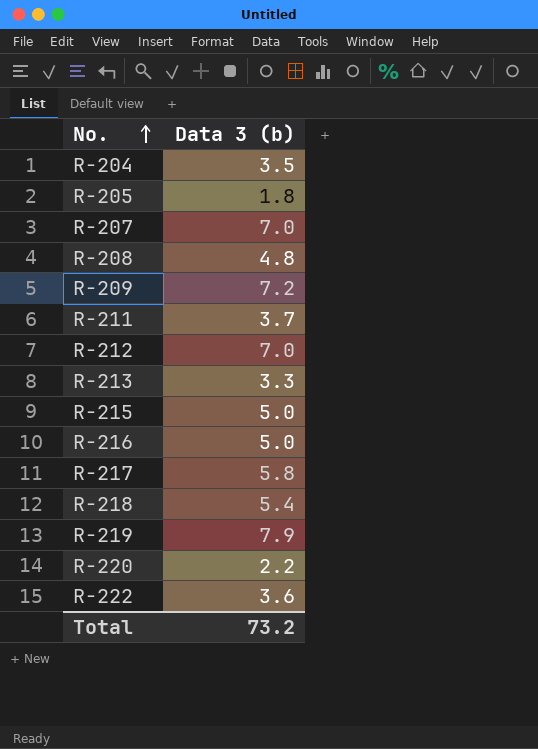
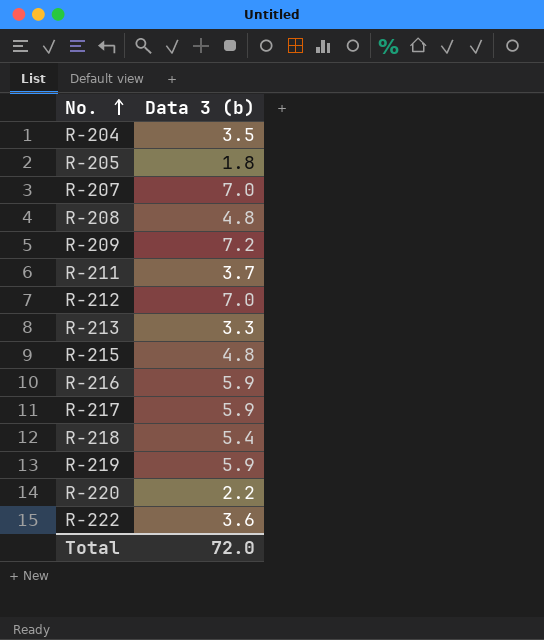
R-215 | Data 3 (b): 5.0 -> 4.8
R-216 | Data 3 (b): 5.0 -> 5.9
R-217 | Data 3 (b): 5.8 -> 5.9
R-219 | Data 3 (b): 7.9 -> 5.9
Total | Data 3 (b): 73.2 -> 72.0

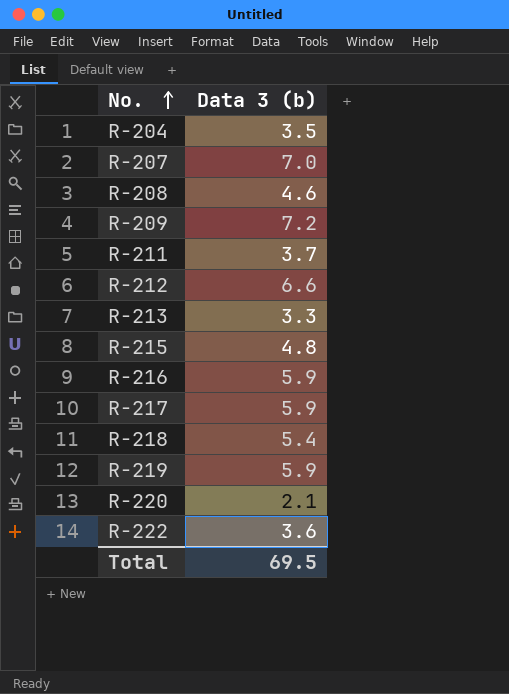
row R-205: 1.8 -> none
R-208 | Data 3 (b): 4.8 -> 4.6
R-212 | Data 3 (b): 7.0 -> 6.6
R-220 | Data 3 (b): 2.2 -> 2.1
Total | Data 3 (b): 72.0 -> 69.5

